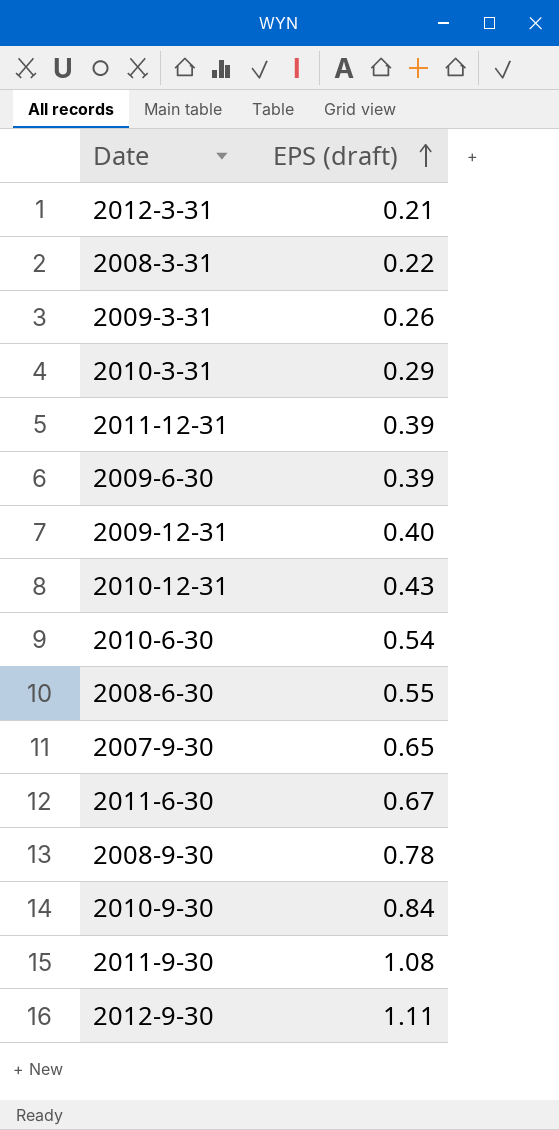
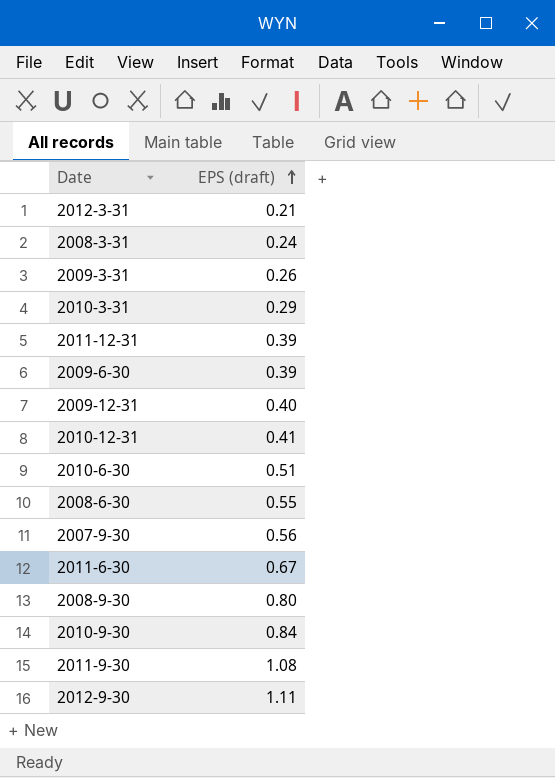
2008-3-31 | EPS (draft): 0.22 -> 0.24
2010-12-31 | EPS (draft): 0.43 -> 0.41
2010-6-30 | EPS (draft): 0.54 -> 0.51
2007-9-30 | EPS (draft): 0.65 -> 0.56
2008-9-30 | EPS (draft): 0.78 -> 0.80

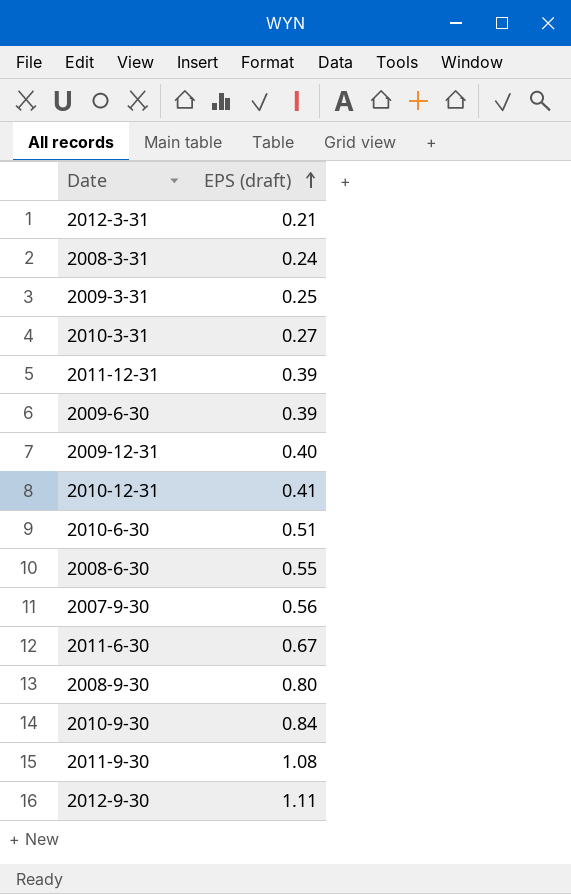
2009-3-31 | EPS (draft): 0.26 -> 0.25
2010-3-31 | EPS (draft): 0.29 -> 0.27

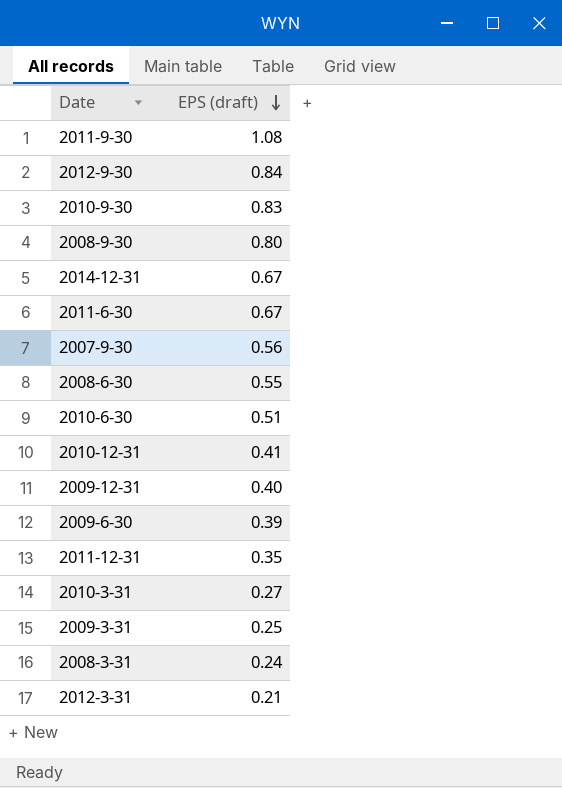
row order: EPS (draft) ascending -> EPS (draft) descending
2012-9-30 | EPS (draft): 1.11 -> 0.84
2010-9-30 | EPS (draft): 0.84 -> 0.83
row 2014-12-31: none -> 0.67
2011-12-31 | EPS (draft): 0.39 -> 0.35

